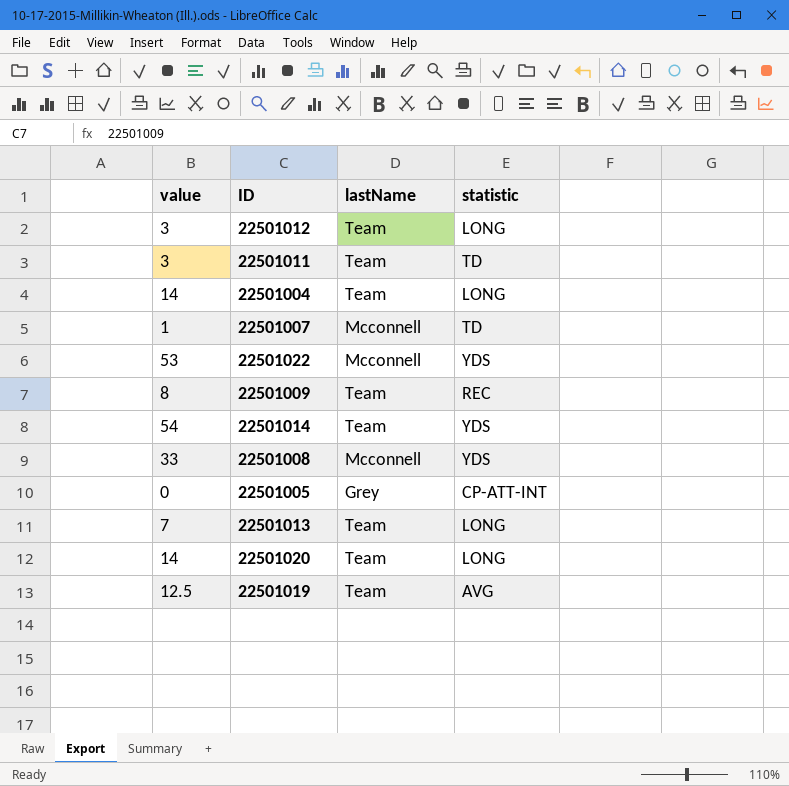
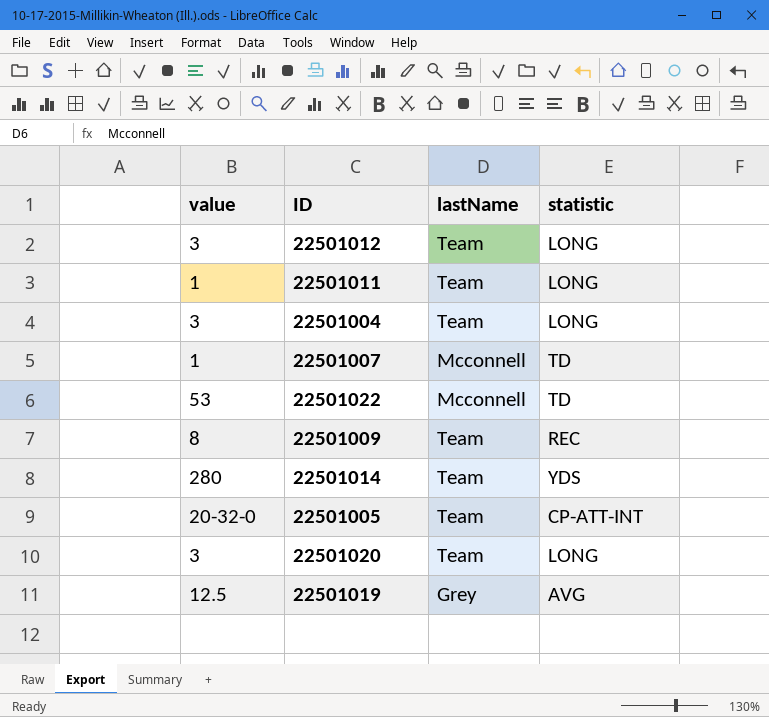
row 22501008: 33 | Mcconnell | YDS -> none
row 22501013: 7 | Team | LONG -> none
22501011 | value: 3 -> 1
22501011 | statistic: TD -> LONG
22501004 | value: 14 -> 3
22501022 | statistic: YDS -> TD
22501014 | value: 54 -> 280
22501005 | value: 0 -> 20-32-0
22501005 | lastName: Grey -> Team
22501020 | value: 14 -> 3
22501019 | lastName: Team -> Grey

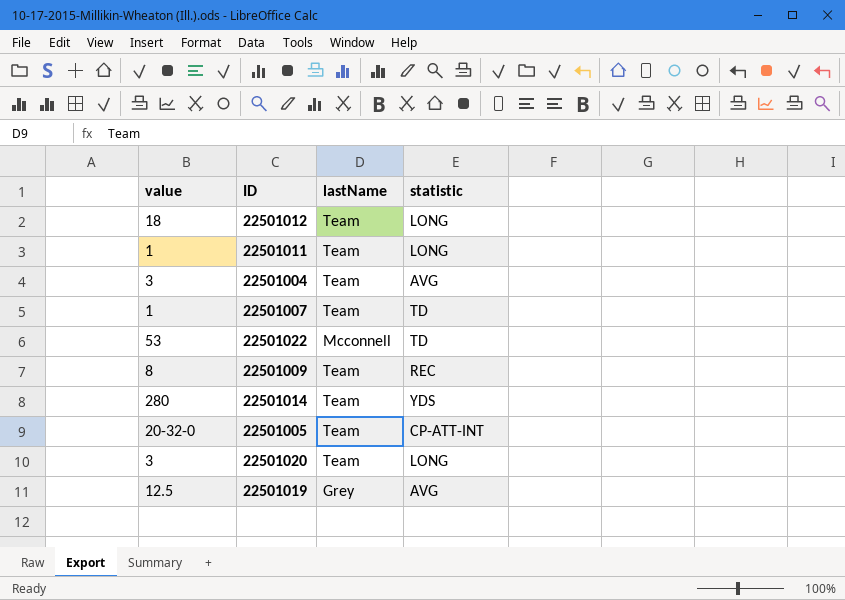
22501012 | value: 3 -> 18
22501004 | statistic: LONG -> AVG
22501007 | lastName: Mcconnell -> Team

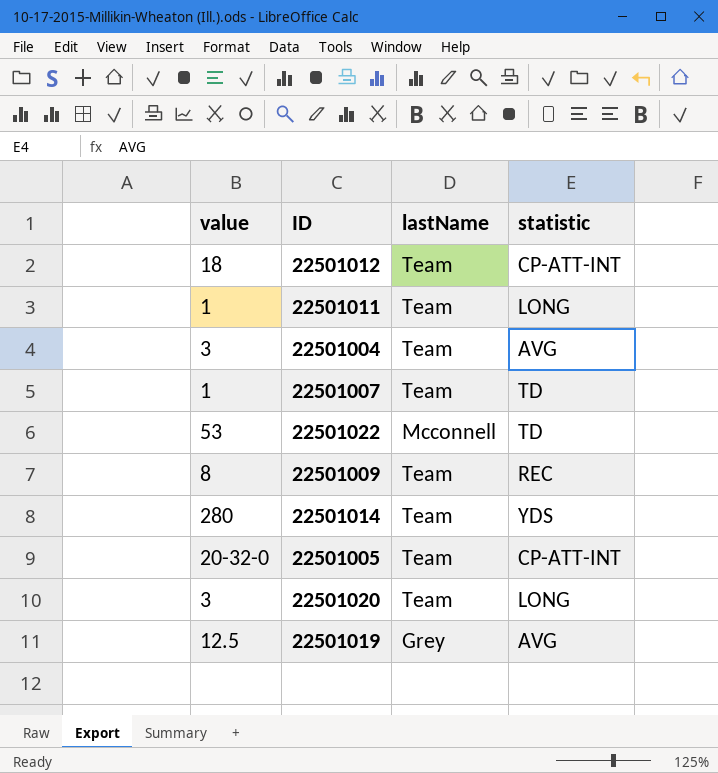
22501012 | statistic: LONG -> CP-ATT-INT

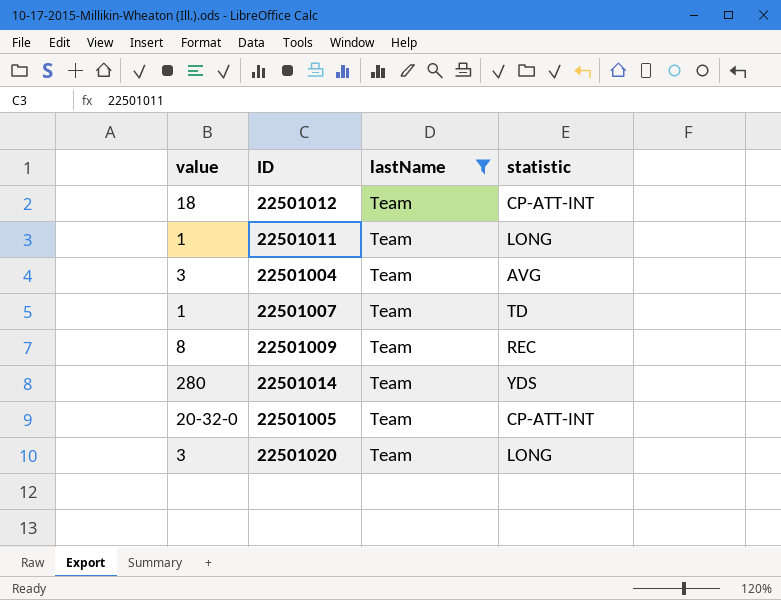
filter: none -> lastName = Team

